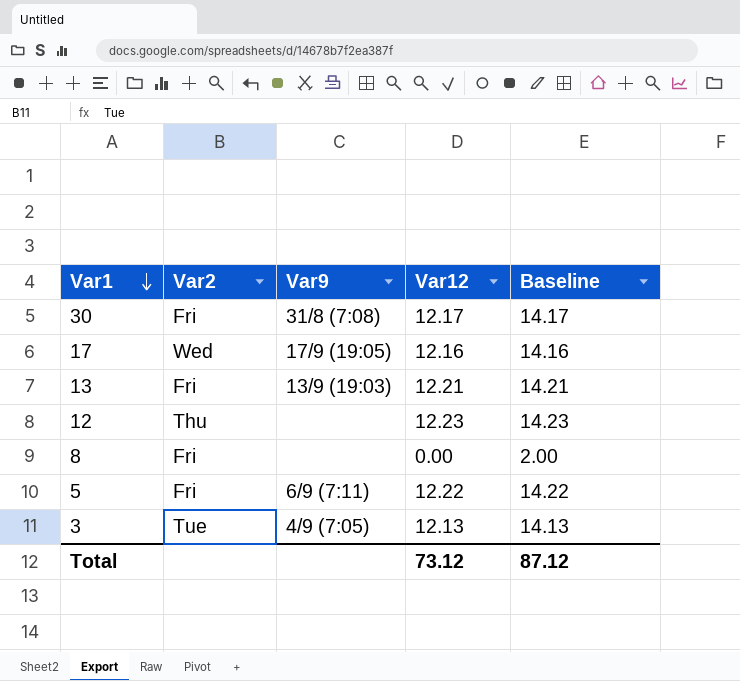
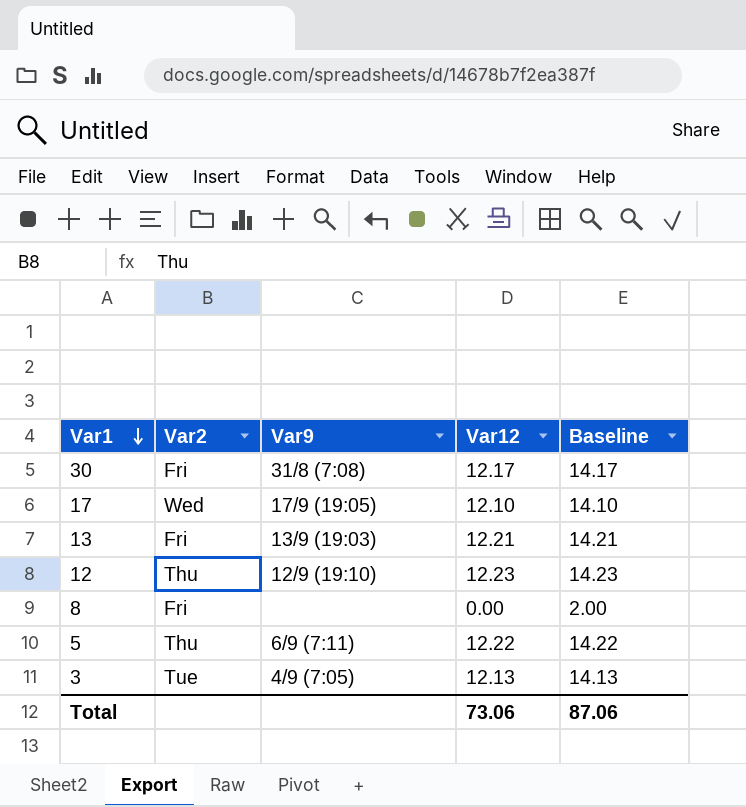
17 | Var12: 12.16 -> 12.10
17 | Baseline: 14.16 -> 14.10
12 | Var9: none -> 12/9 (19:10)
5 | Var2: Fri -> Thu
Total | Var12: 73.12 -> 73.06
Total | Baseline: 87.12 -> 87.06

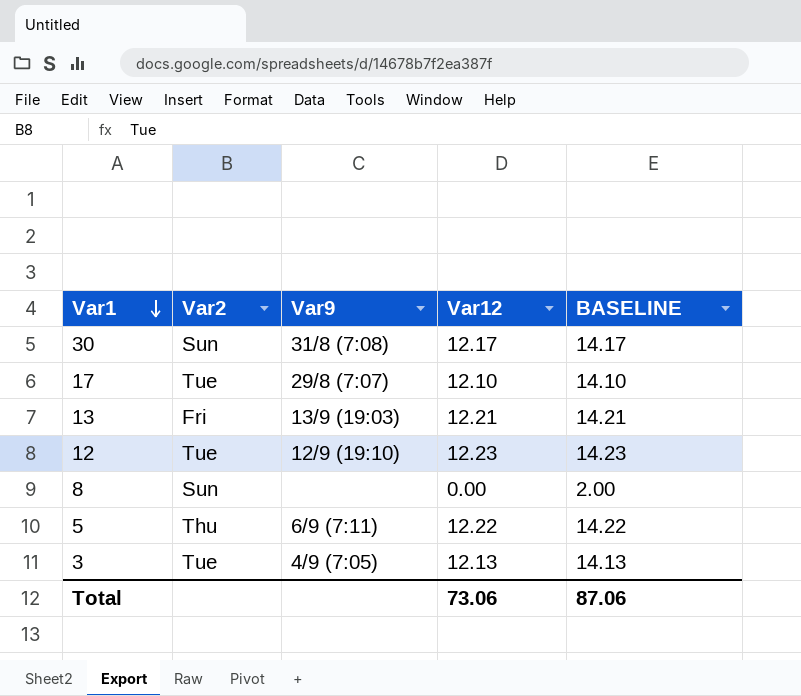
column name: Baseline -> BASELINE
30 | Var2: Fri -> Sun
17 | Var2: Wed -> Tue
17 | Var9: 17/9 (19:05) -> 29/8 (7:07)
12 | Var2: Thu -> Tue
8 | Var2: Fri -> Sun

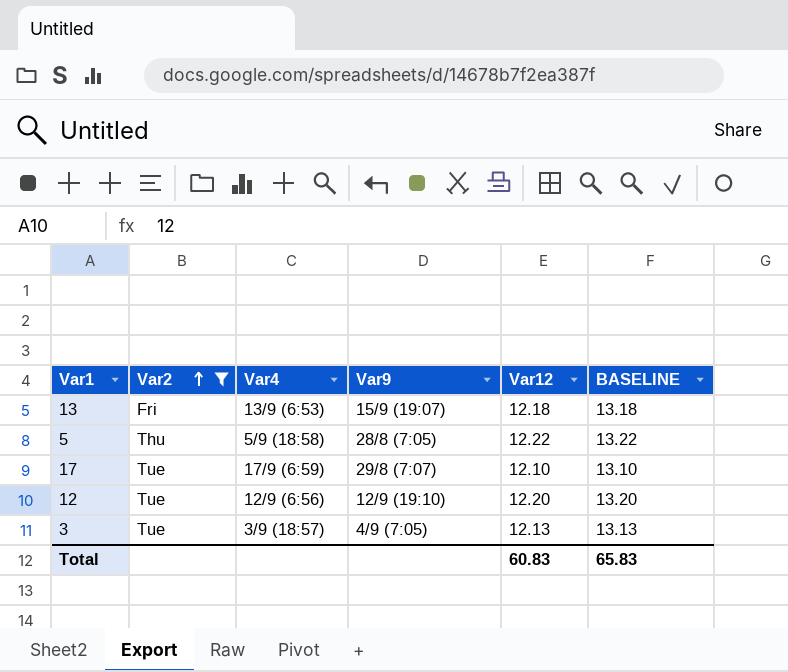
filter: none -> Var2 != Sun
row order: Var1 descending -> Var2 ascending
column Var4 | position: none -> 3
column BASELINE | formula: [Var12] + 2 -> [Var12] + 1
13 | Var9: 13/9 (19:03) -> 15/9 (19:07)
13 | Var12: 12.21 -> 12.18
5 | Var9: 6/9 (7:11) -> 28/8 (7:05)
12 | Var12: 12.23 -> 12.20
Total | Var12: 73.06 -> 60.83
Total | BASELINE: 87.06 -> 65.83

